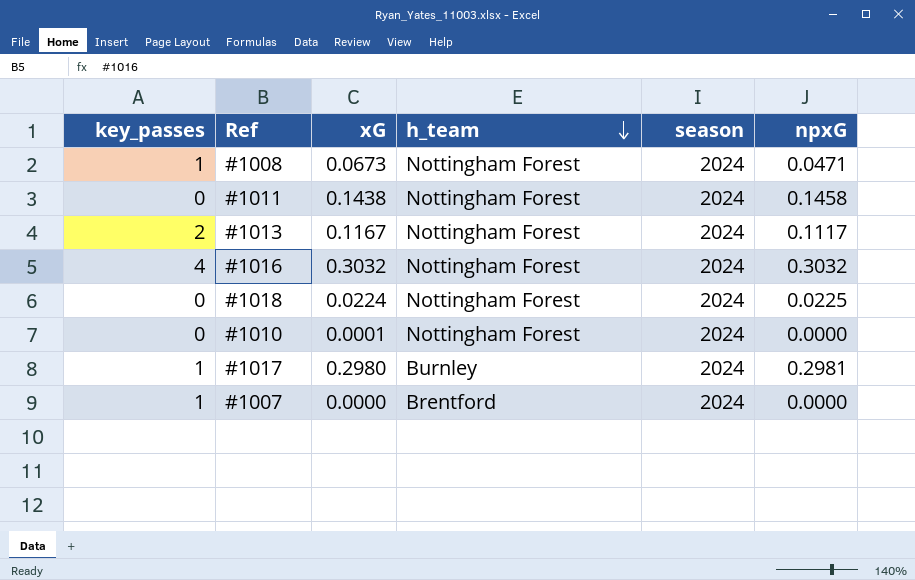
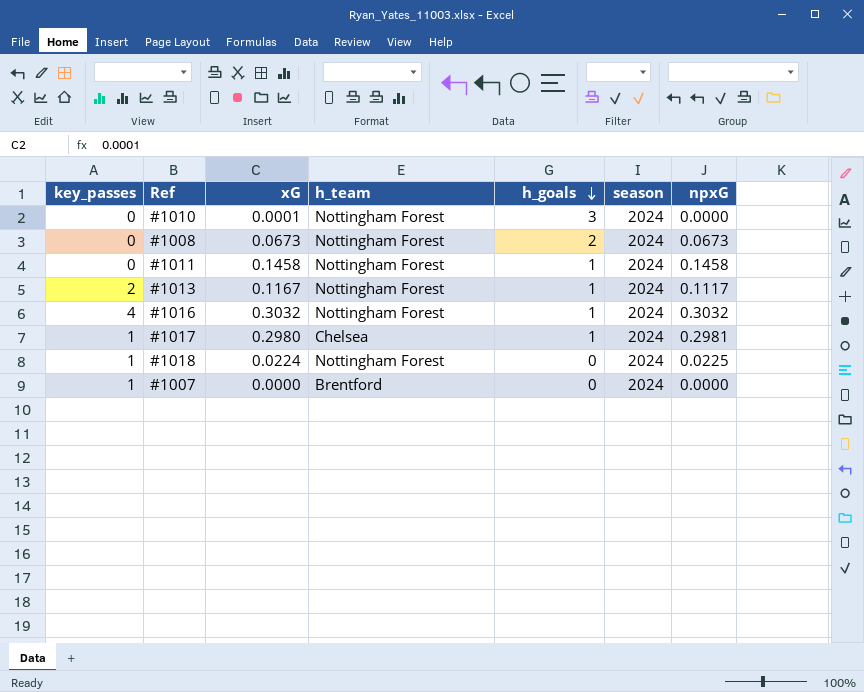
row order: h_team descending -> h_goals descending
column h_goals | position: none -> 5
#1008 | key_passes: 1 -> 0
#1008 | npxG: 0.0471 -> 0.0673
#1011 | xG: 0.1438 -> 0.1458
#1017 | h_team: Burnley -> Chelsea
#1018 | key_passes: 0 -> 1

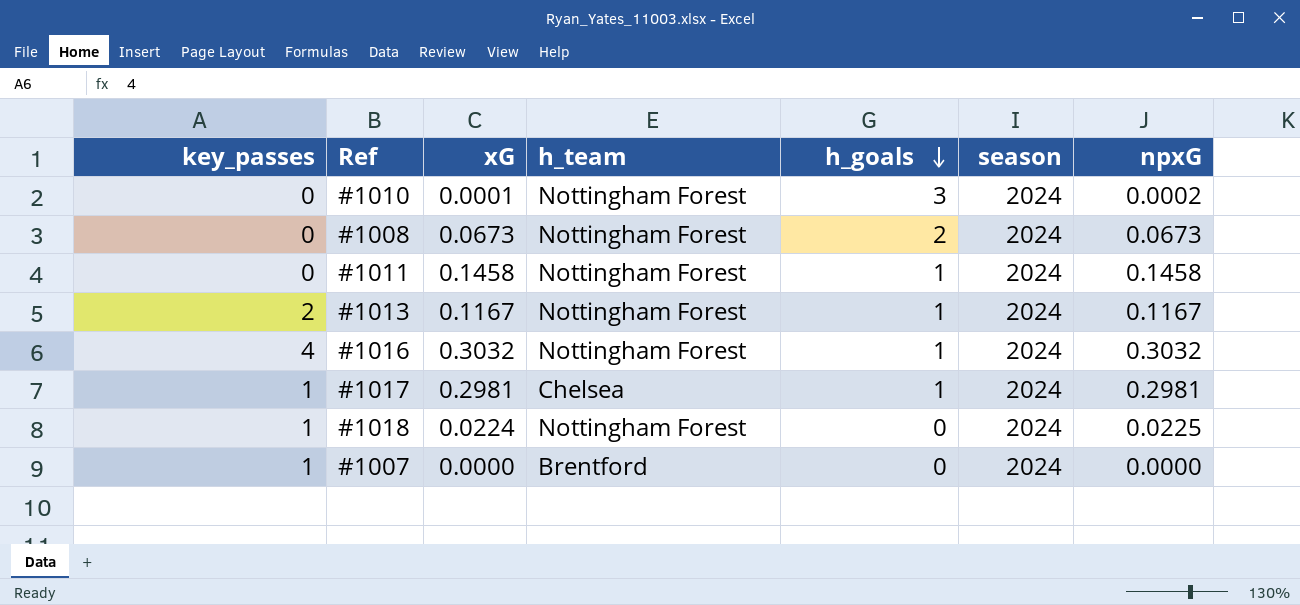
#1010 | npxG: 0.0000 -> 0.0002
#1013 | npxG: 0.1117 -> 0.1167
#1017 | xG: 0.2980 -> 0.2981

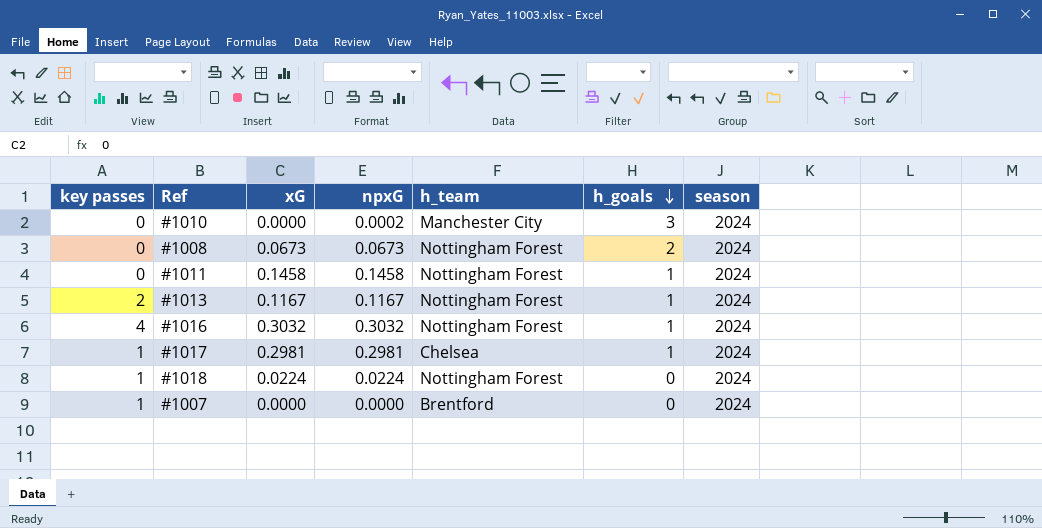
column name: key_passes -> key passes
column npxG | position: 7 -> 4
#1010 | xG: 0.0001 -> 0.0000
#1010 | h_team: Nottingham Forest -> Manchester City
#1018 | npxG: 0.0225 -> 0.0224

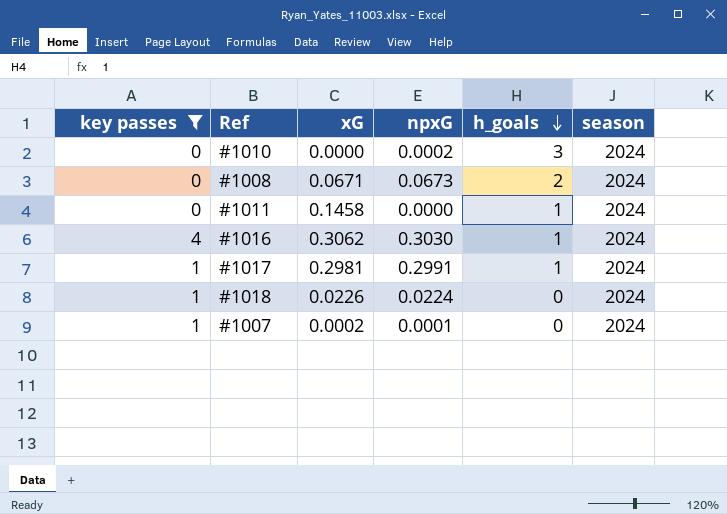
filter: none -> key passes != 2
column h_team | position: 5 -> none
#1008 | xG: 0.0673 -> 0.0671
#1011 | npxG: 0.1458 -> 0.0000
#1016 | xG: 0.3032 -> 0.3062
#1016 | npxG: 0.3032 -> 0.3030
#1017 | npxG: 0.2981 -> 0.2991
#1018 | xG: 0.0224 -> 0.0226
#1007 | xG: 0.0000 -> 0.0002
#1007 | npxG: 0.0000 -> 0.0001

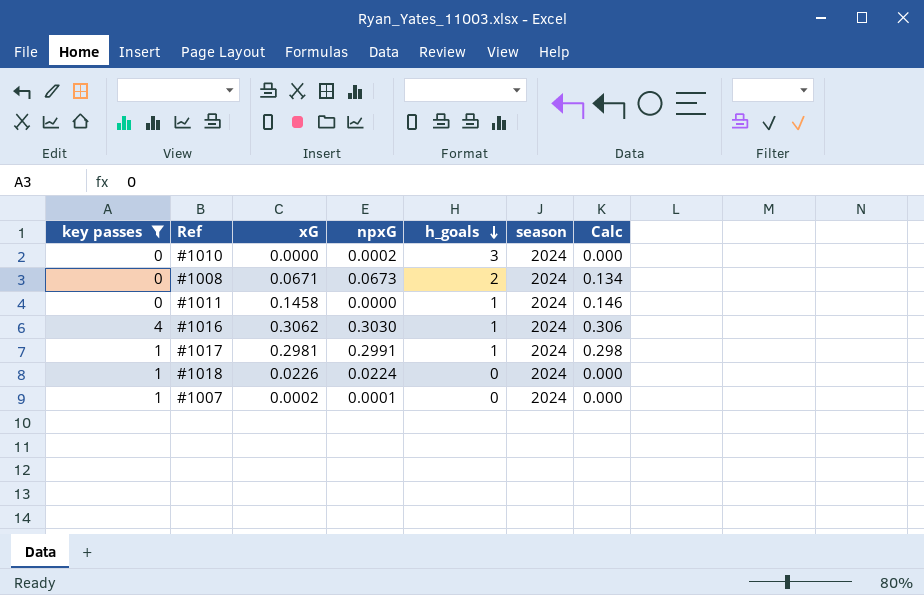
column Calc | formula: none -> [xG] * [h_goals]

